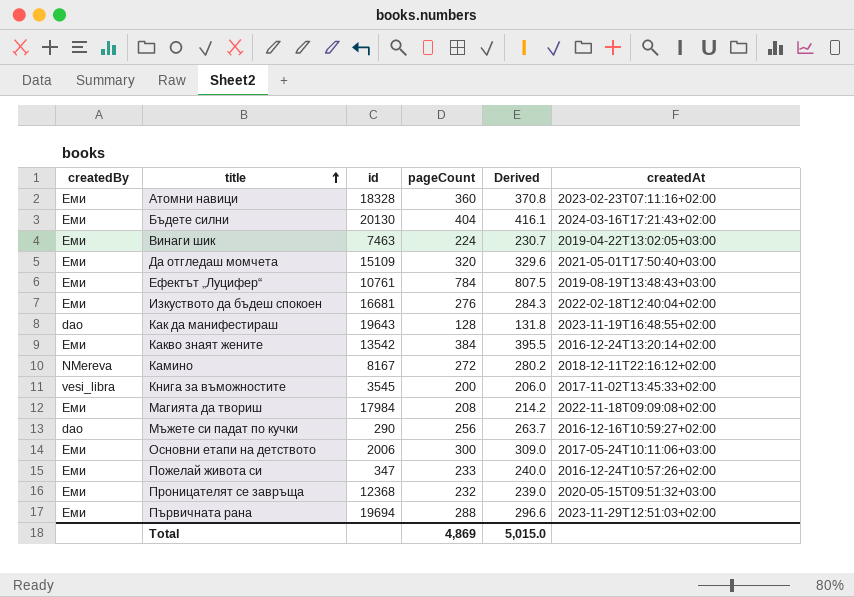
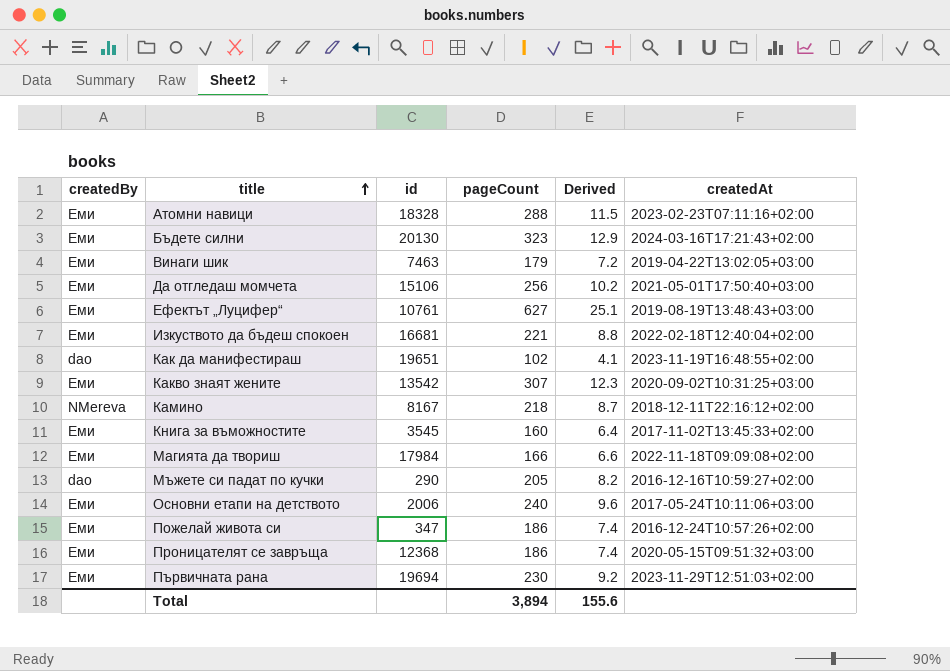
column Derived | formula: [pageCount] * 1.03 -> [pageCount] * 0.04
Атомни навици | pageCount: 360 -> 288
Бъдете силни | pageCount: 404 -> 323
Винаги шик | pageCount: 224 -> 179
Да отгледаш момчета | id: 15109 -> 15106
Да отгледаш момчета | pageCount: 320 -> 256
Ефектът „Луцифер“ | pageCount: 784 -> 627
Изкуството да бъдеш спокоен | pageCount: 276 -> 221
Как да манифестираш | id: 19643 -> 19651
Как да манифестираш | pageCount: 128 -> 102
Какво знаят жените | pageCount: 384 -> 307
Какво знаят жените | createdAt: 2016-12-24T13:20:14+02:00 -> 2020-09-02T10:31:25+03:00
Камино | pageCount: 272 -> 218
Книга за въможностите | createdBy: vesi_libra -> Еми
Книга за въможностите | pageCount: 200 -> 160
Магията да твориш | pageCount: 208 -> 166
Мъжете си падат по кучки | pageCount: 256 -> 205
Основни етапи на детството | pageCount: 300 -> 240
Пожелай живота си | pageCount: 233 -> 186
Проницателят се завръща | pageCount: 232 -> 186
Първичната рана | pageCount: 288 -> 230
Total | pageCount: 4,869 -> 3,894
Total | Derived: 5,015.0 -> 155.6

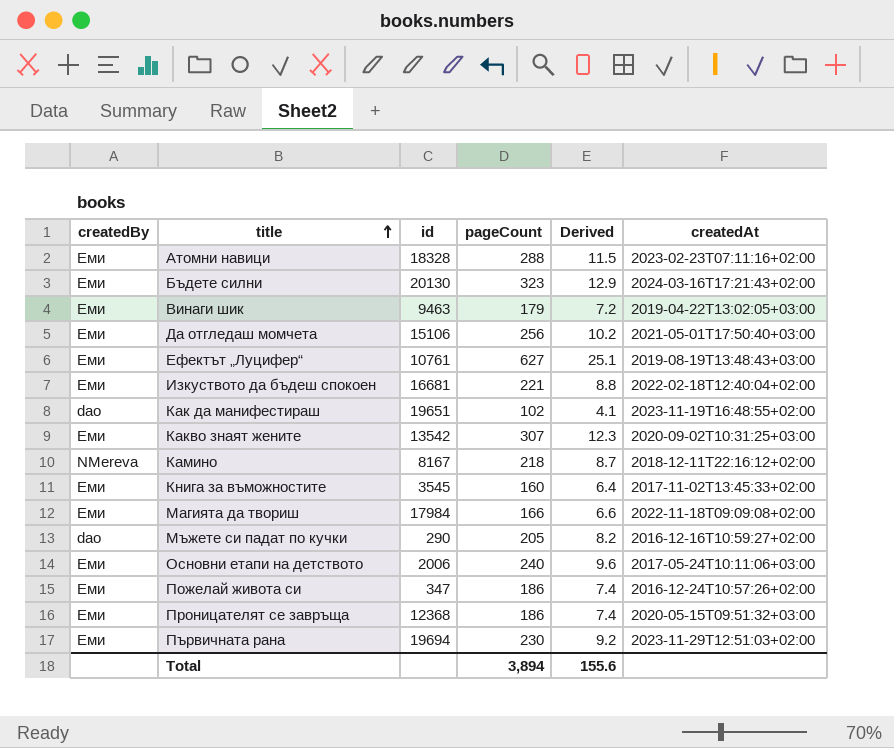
Винаги шик | id: 7463 -> 9463

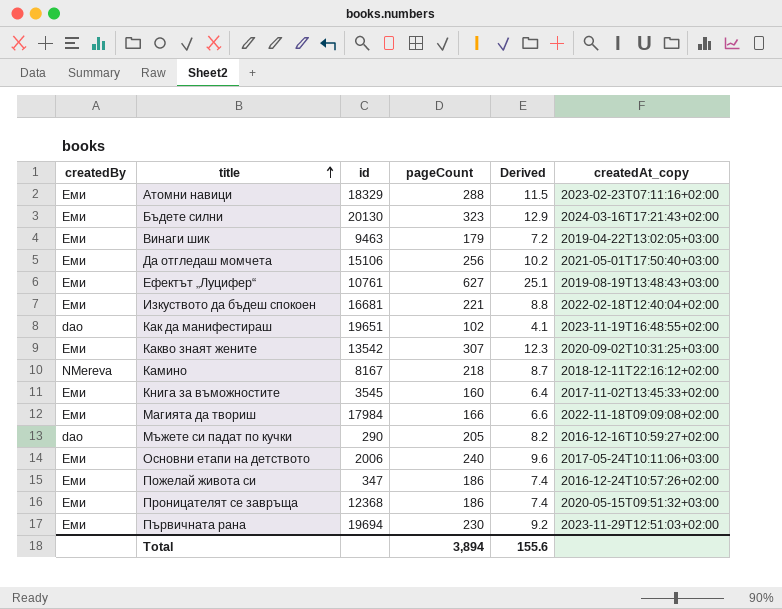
column name: createdAt -> createdAt_copy
Атомни навици | id: 18328 -> 18329

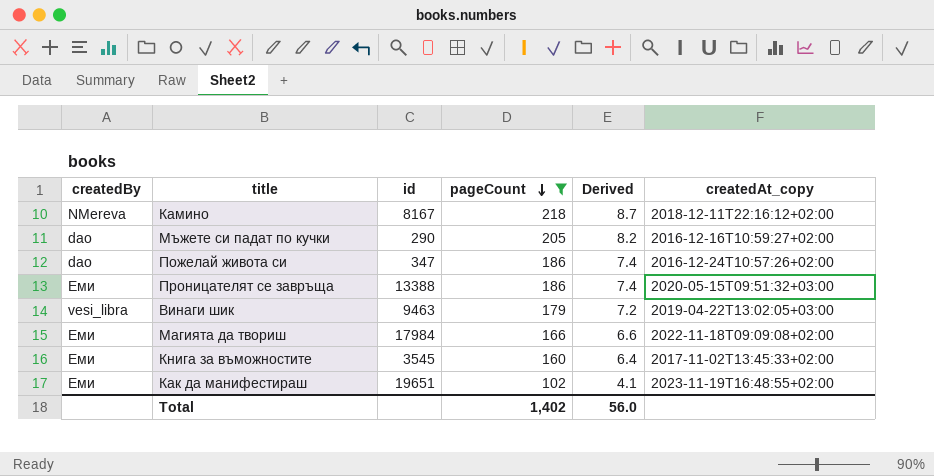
filter: none -> pageCount <= 218
row order: title ascending -> pageCount descending
Пожелай живота си | createdBy: Еми -> dao
Проницателят се завръща | id: 12368 -> 13388
Винаги шик | createdBy: Еми -> vesi_libra
Как да манифестираш | createdBy: dao -> Еми
Total | pageCount: 3,894 -> 1,402
Total | Derived: 155.6 -> 56.0

